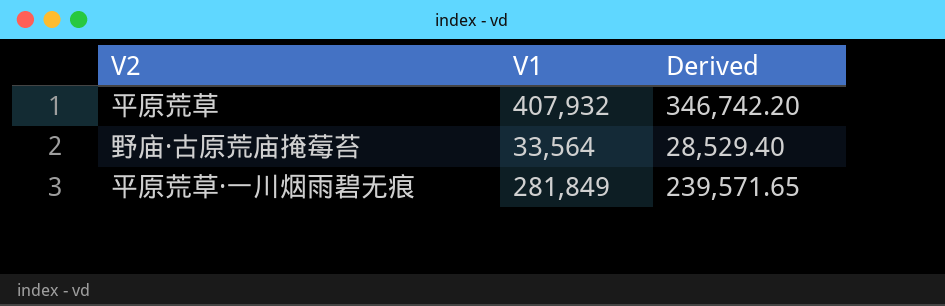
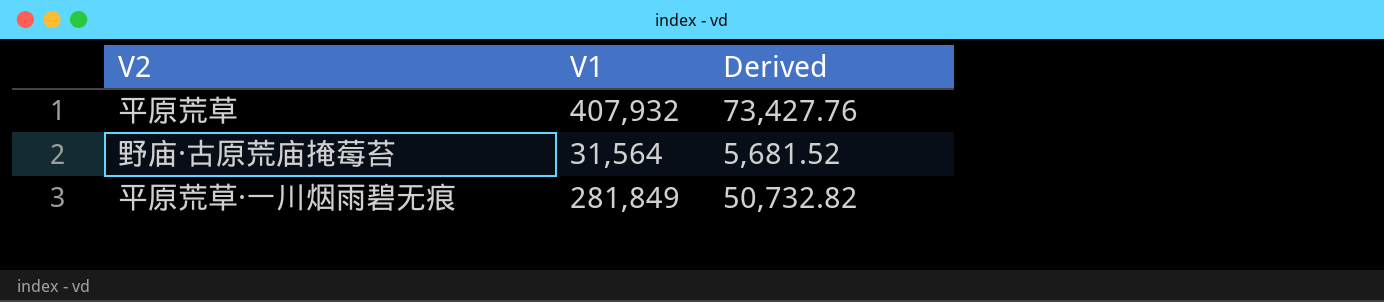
column Derived | formula: [V1] * 0.85 -> [V1] * 0.18
野庙·古原荒庙掩莓苔 | V1: 33,564 -> 31,564

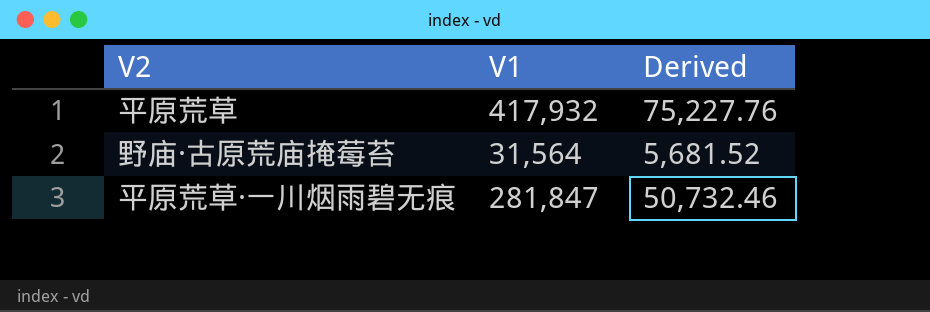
平原荒草 | V1: 407,932 -> 417,932
平原荒草 | Derived: 73,427.76 -> 75,227.76
平原荒草·一川烟雨碧无痕 | V1: 281,849 -> 281,847
平原荒草·一川烟雨碧无痕 | Derived: 50,732.82 -> 50,732.46

